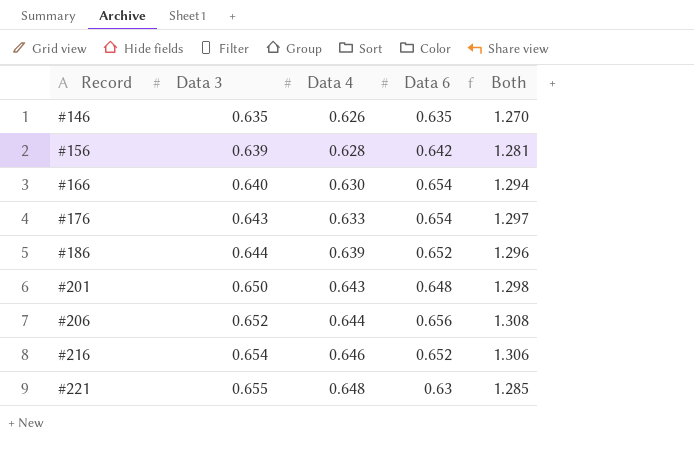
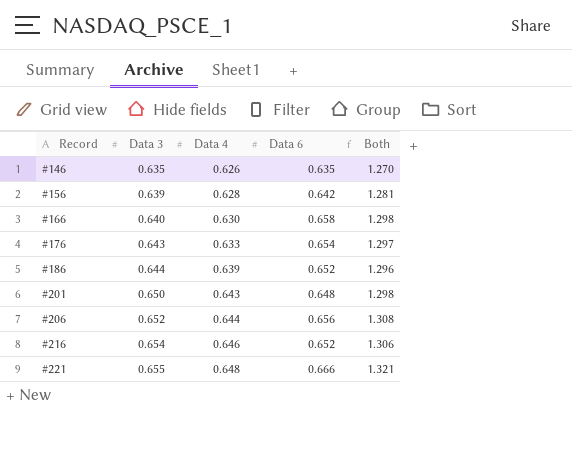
#166 | Data 6: 0.654 -> 0.658
#166 | Both: 1.294 -> 1.298
#221 | Data 6: 0.63 -> 0.666
#221 | Both: 1.285 -> 1.321

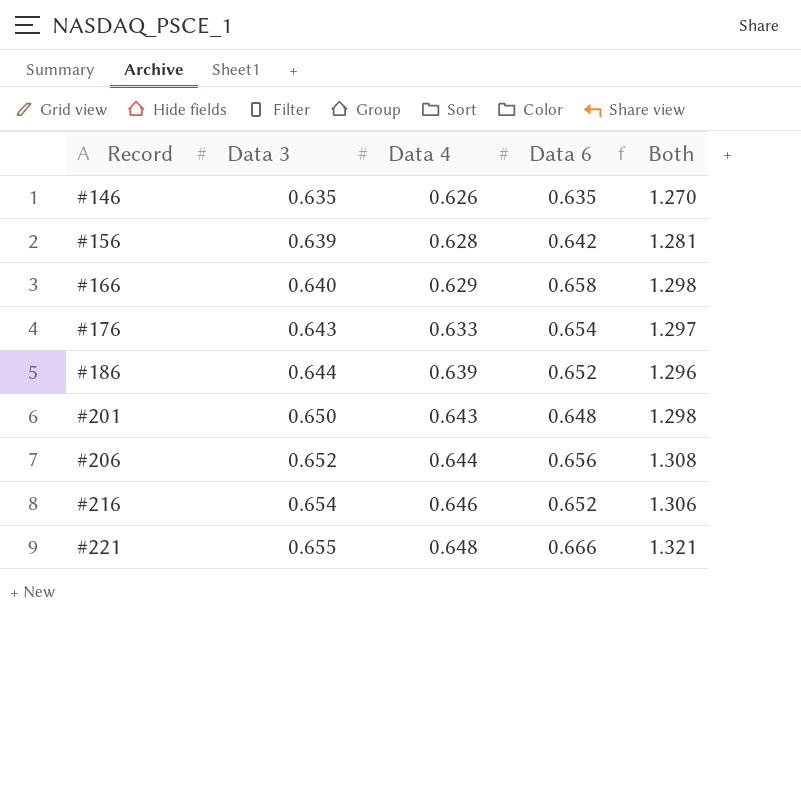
#166 | Data 4: 0.630 -> 0.629

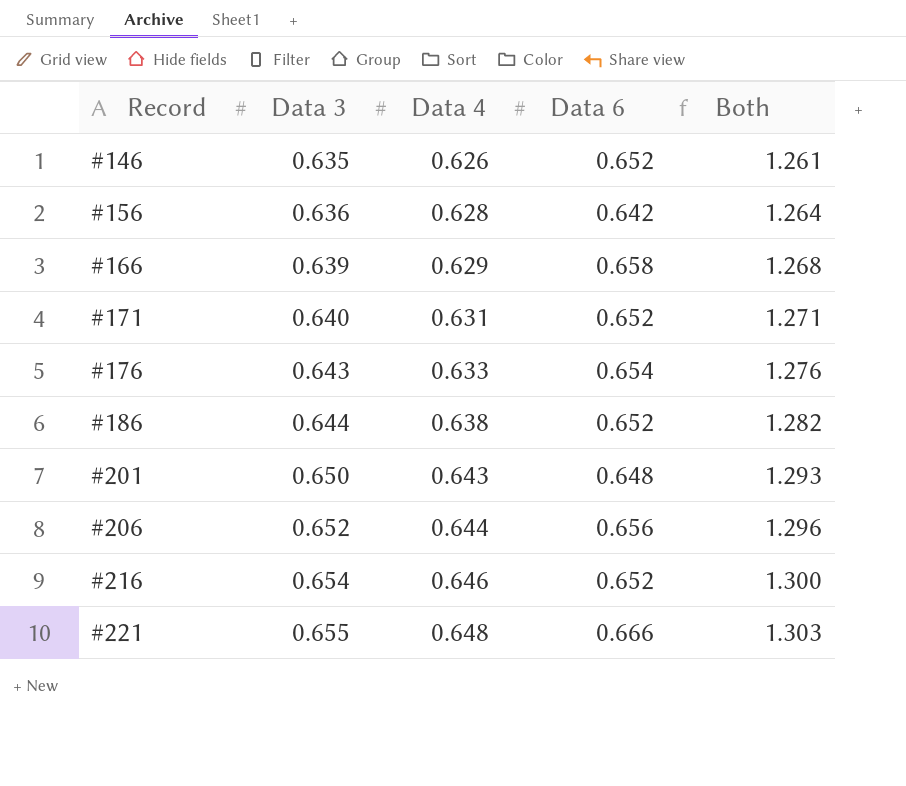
column Both | formula: [Data 3] + [Data 6] -> [Data 3] + [Data 4]
#146 | Data 6: 0.635 -> 0.652
#156 | Data 3: 0.639 -> 0.636
#166 | Data 3: 0.640 -> 0.639
row #171: none -> 0.640 | 0.631 | 0.652 | 1.271
#186 | Data 4: 0.639 -> 0.638

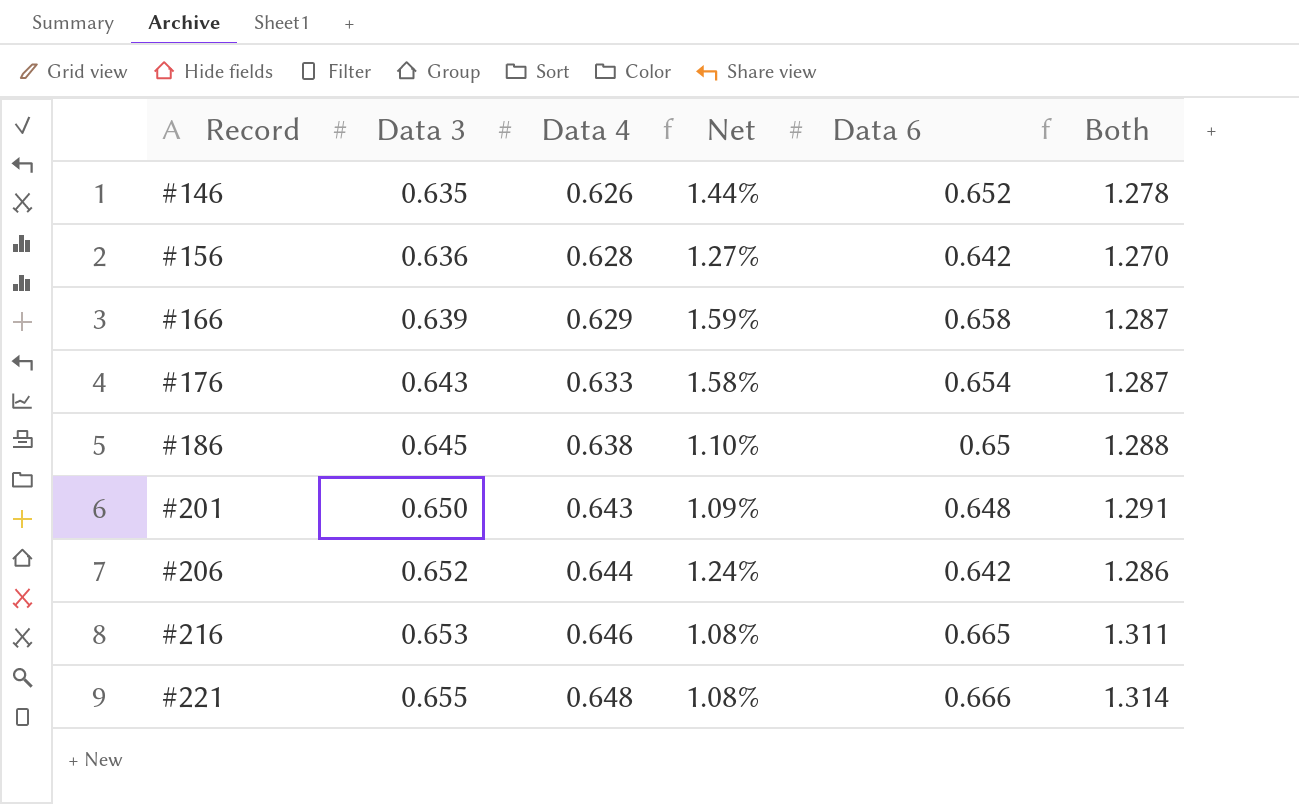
column Net | formula: none -> ([Data 3] - [Data 4]) / [Data 4]
column Both | formula: [Data 3] + [Data 4] -> [Data 4] + [Data 6]
row #171: 0.640 | 0.631 | 0.652 | 1.271 -> none
#186 | Data 3: 0.644 -> 0.645
#186 | Data 6: 0.652 -> 0.65
#206 | Data 6: 0.656 -> 0.642
#216 | Data 3: 0.654 -> 0.653
#216 | Data 6: 0.652 -> 0.665

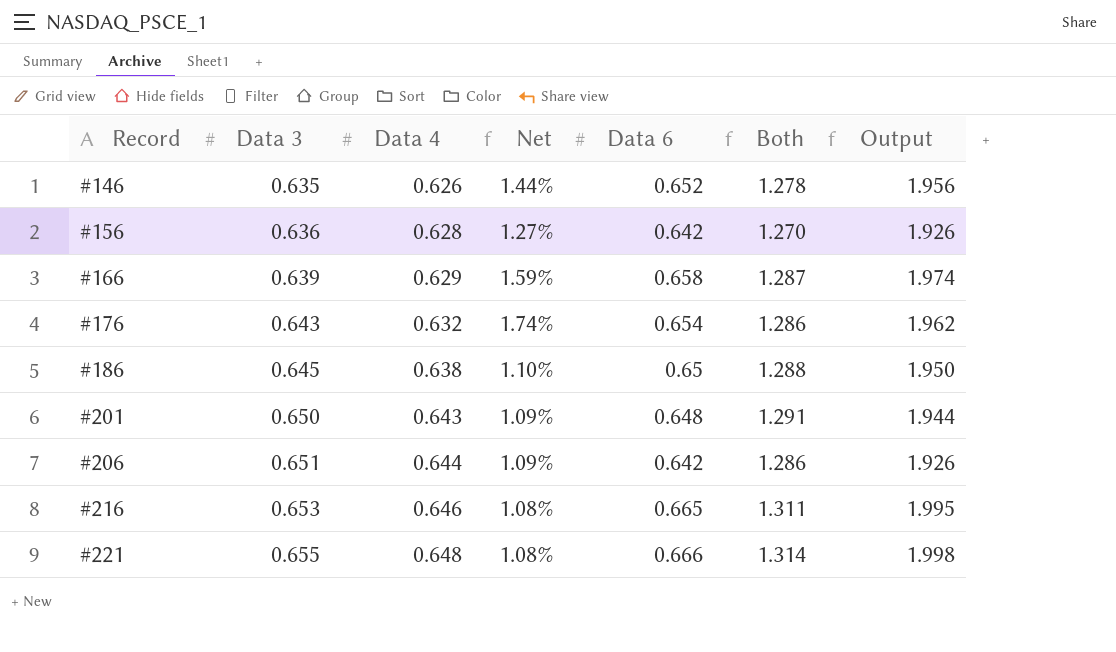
column Output | formula: none -> [Data 6] * 3
#176 | Data 4: 0.633 -> 0.632
#176 | Net: 1.58% -> 1.74%
#176 | Both: 1.287 -> 1.286
#206 | Data 3: 0.652 -> 0.651
#206 | Net: 1.24% -> 1.09%

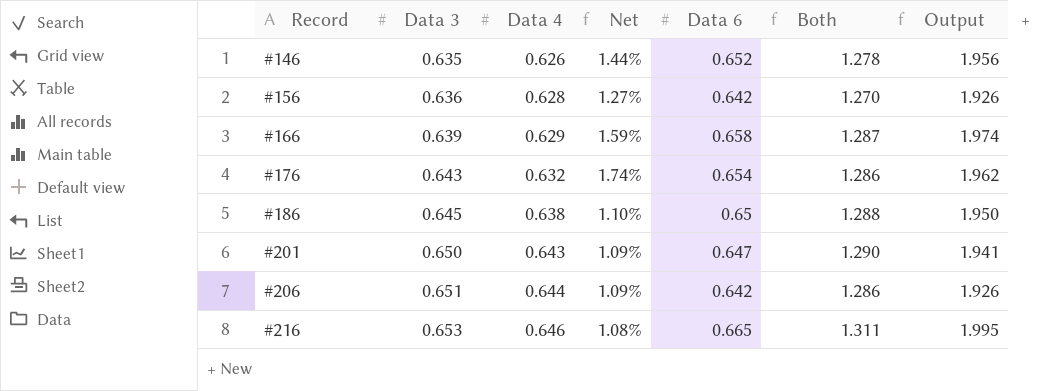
row #221: 0.655 | 0.648 | 1.08% | 0.666 | 1.314 | 1.998 -> none
#201 | Data 6: 0.648 -> 0.647
#201 | Both: 1.291 -> 1.290
#201 | Output: 1.944 -> 1.941

